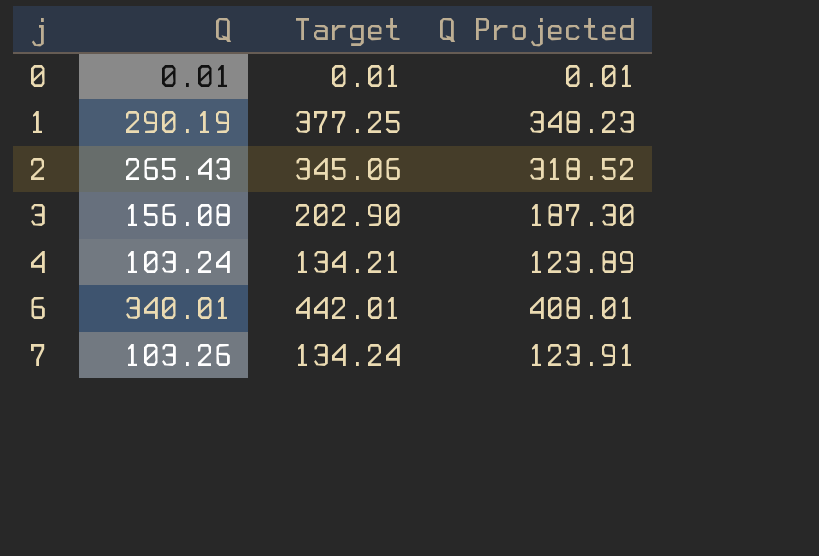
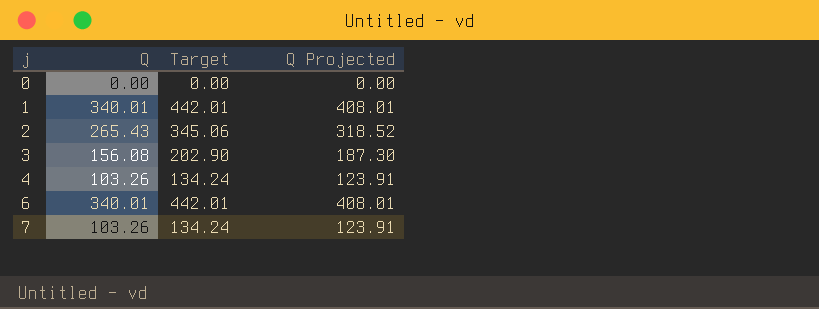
0 | Q: 0.01 -> 0.00
0 | Target: 0.01 -> 0.00
0 | Q Projected: 0.01 -> 0.00
1 | Q: 290.19 -> 340.01
1 | Target: 377.25 -> 442.01
1 | Q Projected: 348.23 -> 408.01
4 | Q: 103.24 -> 103.26
4 | Target: 134.21 -> 134.24
4 | Q Projected: 123.89 -> 123.91

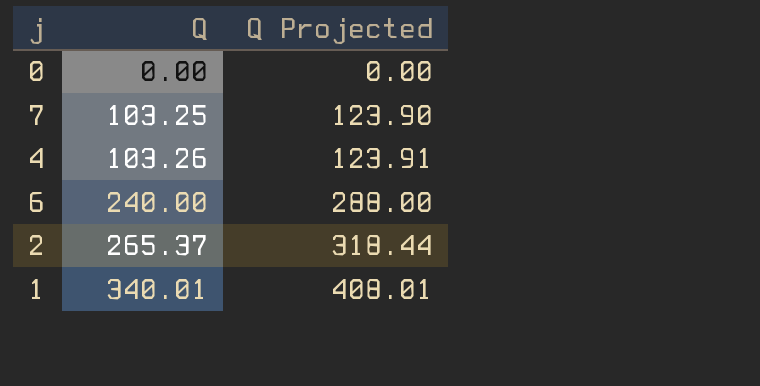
row order: j ascending -> Q ascending
column Target | formula: [Q] * 1.3 -> none
row 3: 156.08 | 202.90 | 187.30 -> none
7 | Q: 103.26 -> 103.25
7 | Q Projected: 123.91 -> 123.90
6 | Q: 340.01 -> 240.00
6 | Q Projected: 408.01 -> 288.00
2 | Q: 265.43 -> 265.37
2 | Q Projected: 318.52 -> 318.44

